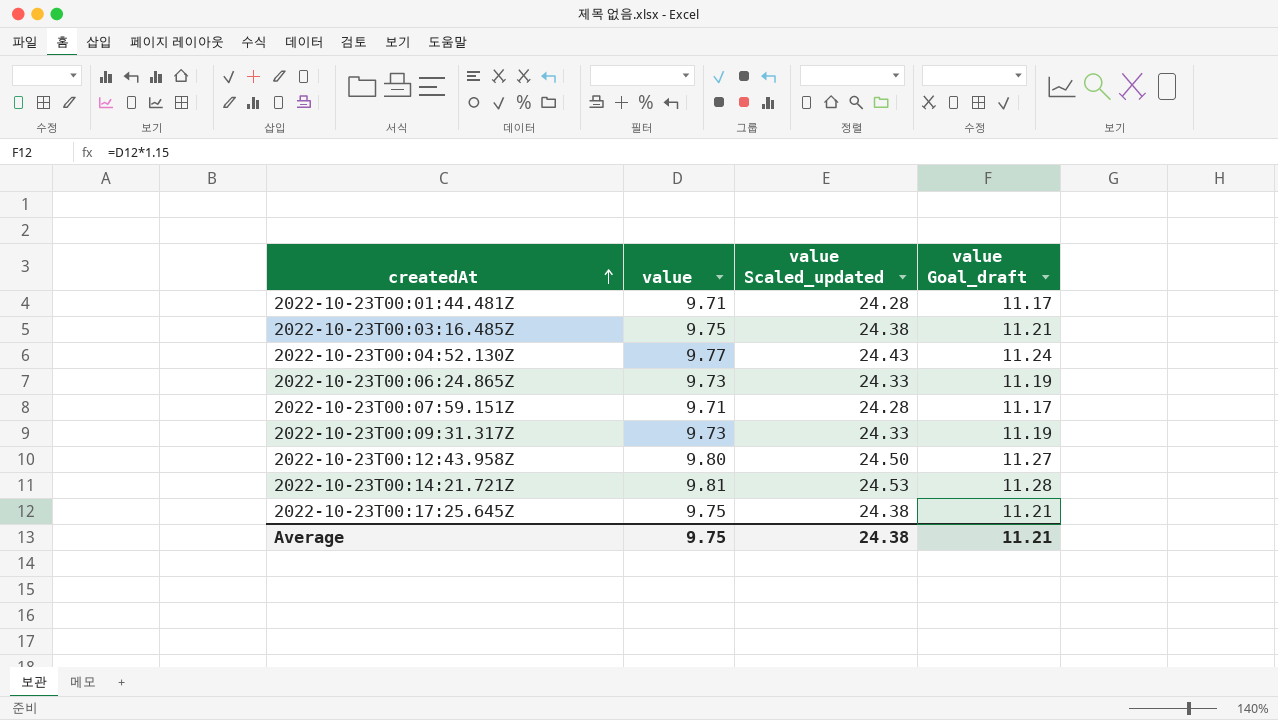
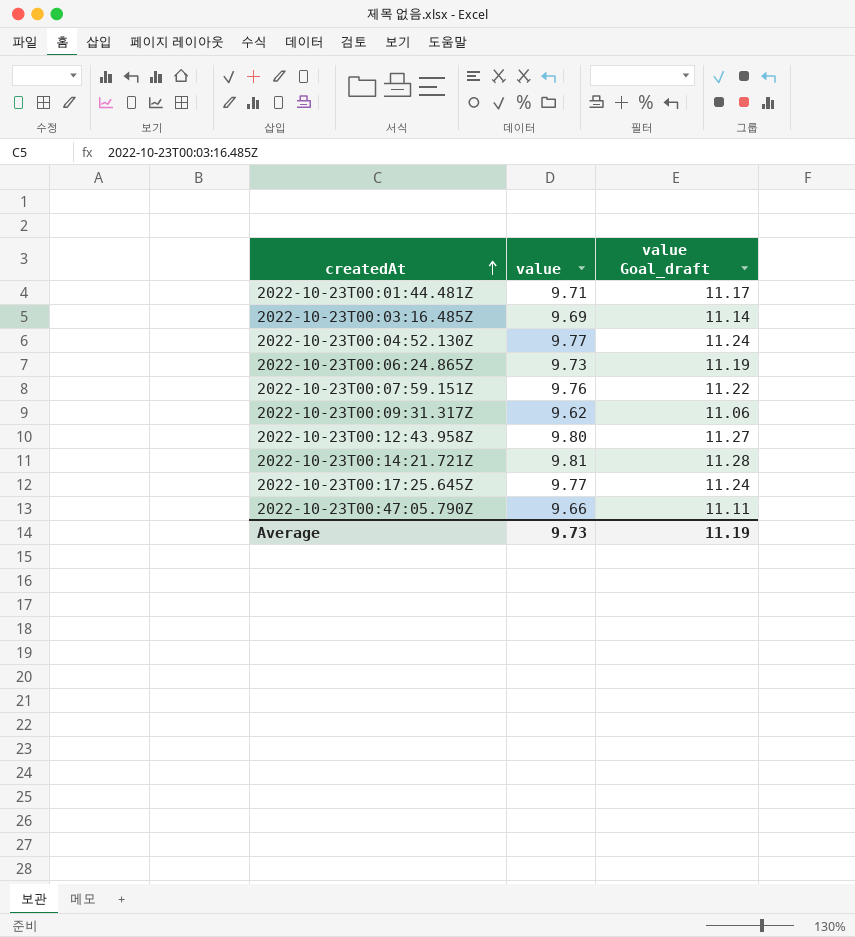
column value Scaled_updated | formula: [value] * 2.5 -> none
2022-10-23T00:03:16.485Z | value: 9.75 -> 9.69
2022-10-23T00:03:16.485Z | value Goal_draft: 11.21 -> 11.14
2022-10-23T00:07:59.151Z | value: 9.71 -> 9.76
2022-10-23T00:07:59.151Z | value Goal_draft: 11.17 -> 11.22
2022-10-23T00:09:31.317Z | value: 9.73 -> 9.62
2022-10-23T00:09:31.317Z | value Goal_draft: 11.19 -> 11.06
2022-10-23T00:17:25.645Z | value: 9.75 -> 9.77
2022-10-23T00:17:25.645Z | value Goal_draft: 11.21 -> 11.24
row 2022-10-23T00:47:05.790Z: none -> 9.66 | 11.11
Average | value: 9.75 -> 9.73
Average | value Goal_draft: 11.21 -> 11.19

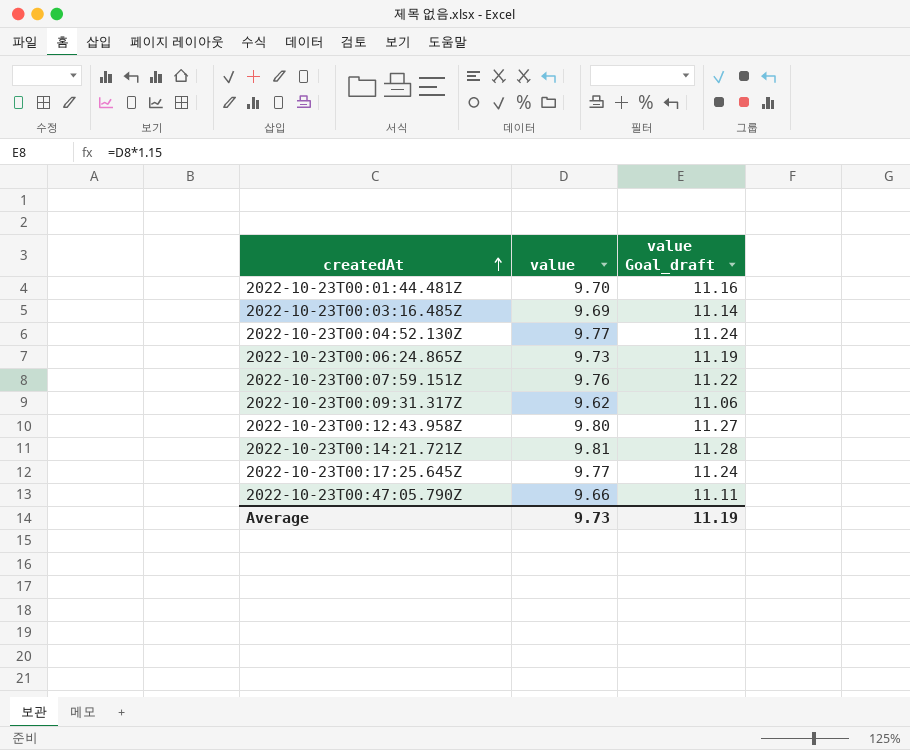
2022-10-23T00:01:44.481Z | value: 9.71 -> 9.70
2022-10-23T00:01:44.481Z | value Goal_draft: 11.17 -> 11.16

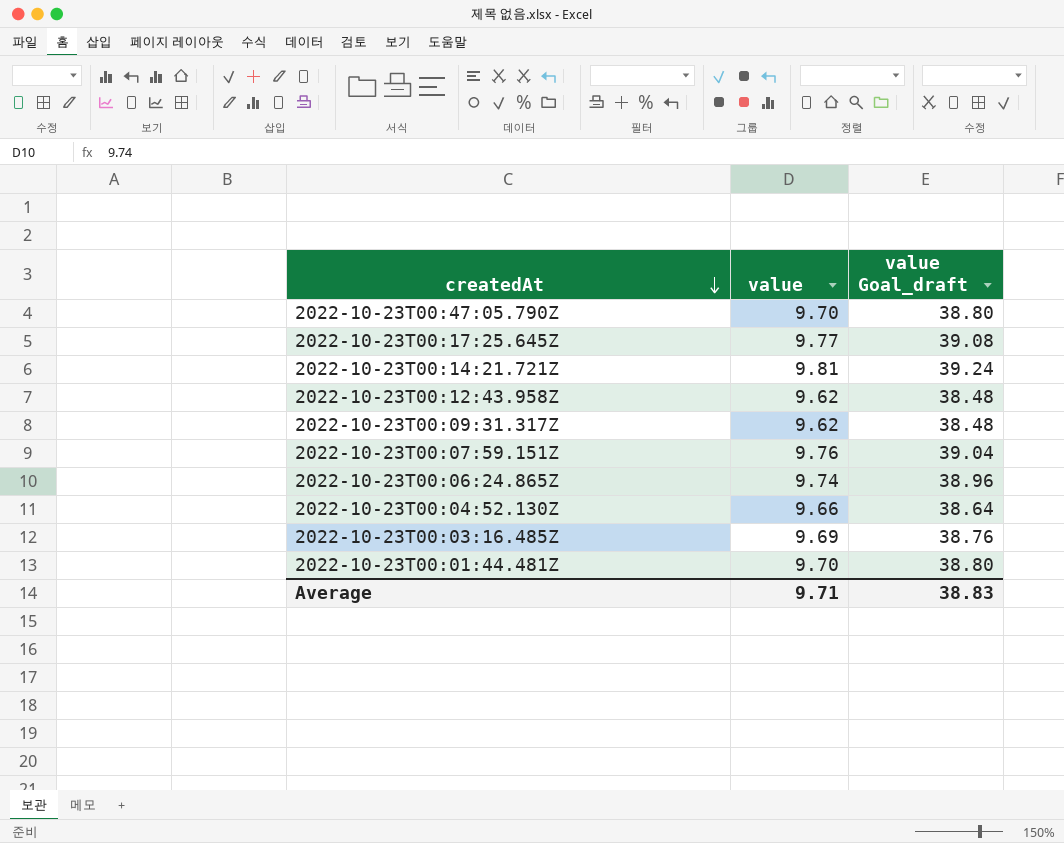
row order: createdAt ascending -> createdAt descending
column value Goal_draft | formula: [value] * 1.15 -> [value] * 4
2022-10-23T00:47:05.790Z | value: 9.66 -> 9.70
2022-10-23T00:12:43.958Z | value: 9.80 -> 9.62
2022-10-23T00:06:24.865Z | value: 9.73 -> 9.74
2022-10-23T00:04:52.130Z | value: 9.77 -> 9.66
Average | value: 9.73 -> 9.71
Average | value Goal_draft: 11.19 -> 38.83

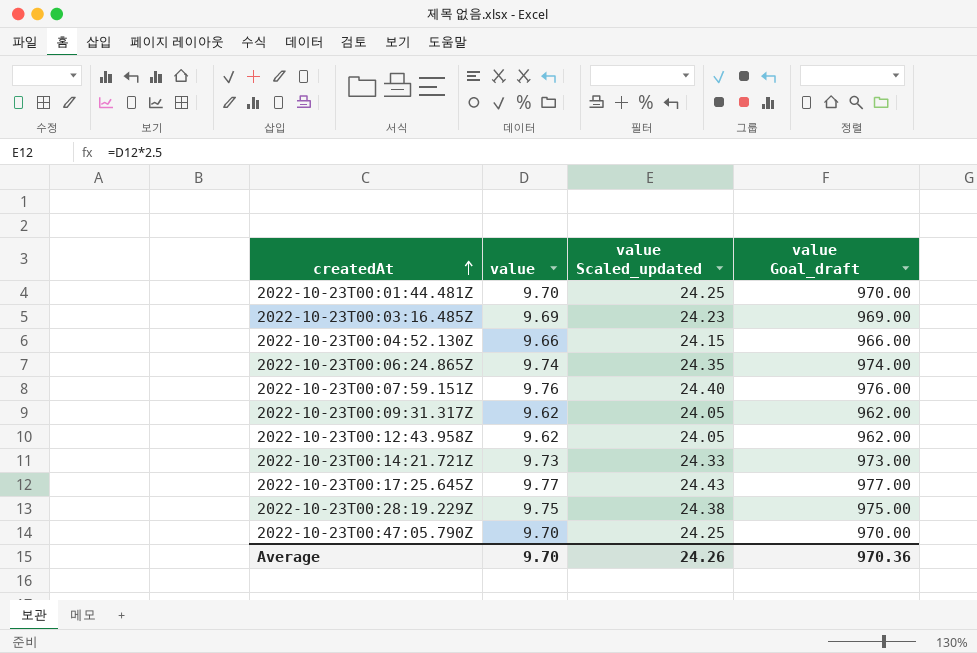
row order: createdAt descending -> createdAt ascending
column value Scaled_updated | formula: none -> [value] * 2.5
column value Goal_draft | formula: [value] * 4 -> [value] * 100
2022-10-23T00:14:21.721Z | value: 9.81 -> 9.73
row 2022-10-23T00:28:19.229Z: none -> 9.75 | 24.38 | 975.00
Average | value: 9.71 -> 9.70
Average | value Goal_draft: 38.83 -> 970.36

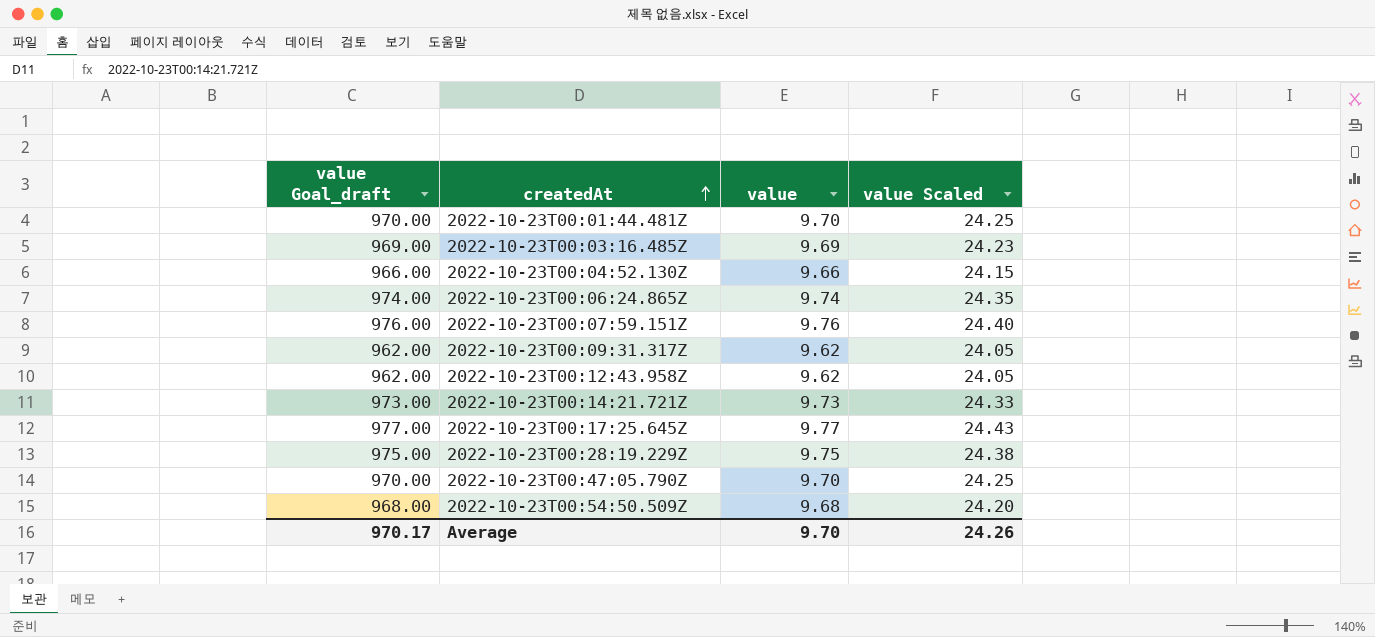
column value Goal_draft | position: 4 -> 1
column name: value Scaled_updated -> value Scaled
row 2022-10-23T00:54:50.509Z: none -> 968.00 | 9.68 | 24.20
Average | value Goal_draft: 970.36 -> 970.17

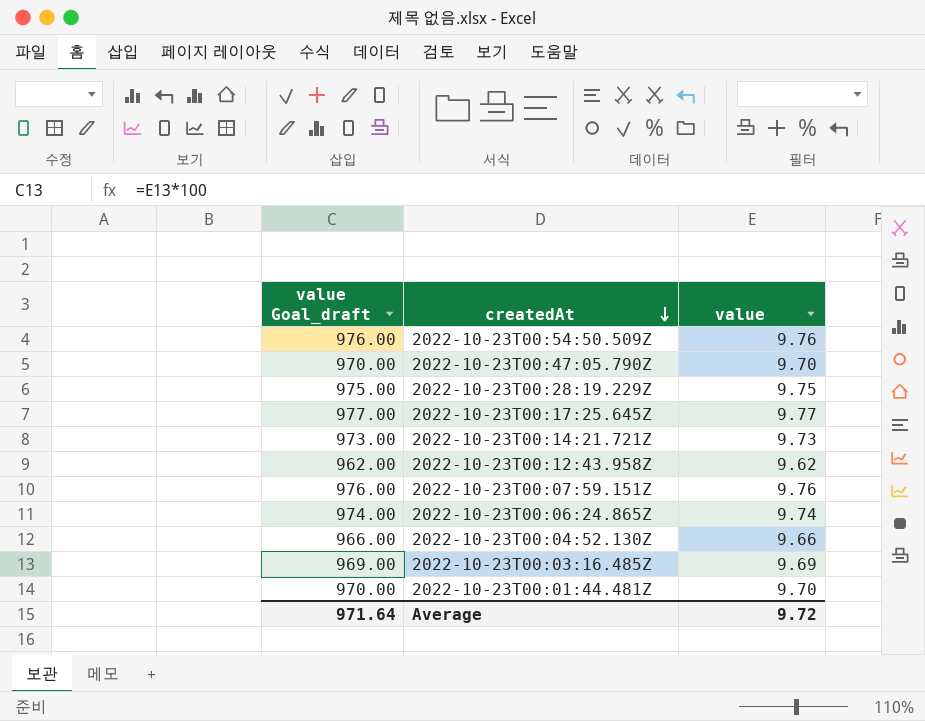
row order: createdAt ascending -> createdAt descending
column value Scaled | formula: [value] * 2.5 -> none
row 2022-10-23T00:09:31.317Z: 962.00 | 9.62 | 24.05 -> none
2022-10-23T00:54:50.509Z | value Goal_draft: 968.00 -> 976.00
2022-10-23T00:54:50.509Z | value: 9.68 -> 9.76
Average | value Goal_draft: 970.17 -> 971.64
Average | value: 9.70 -> 9.72

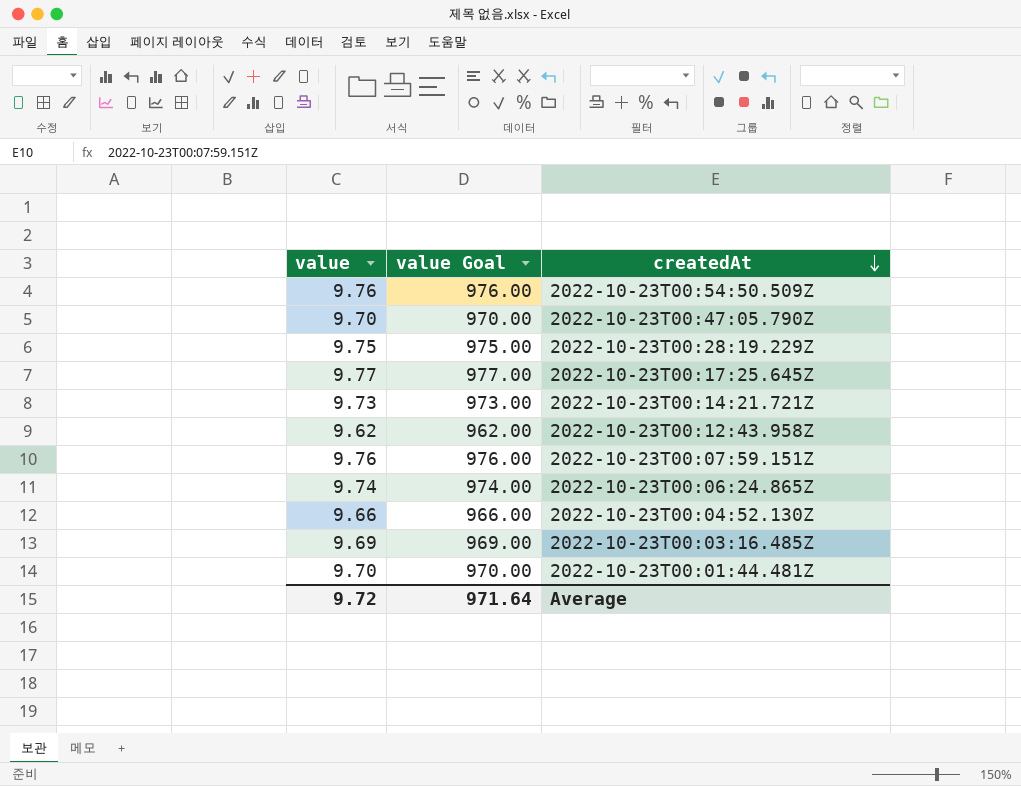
column value | position: 3 -> 1
column name: value Goal_draft -> value Goal

